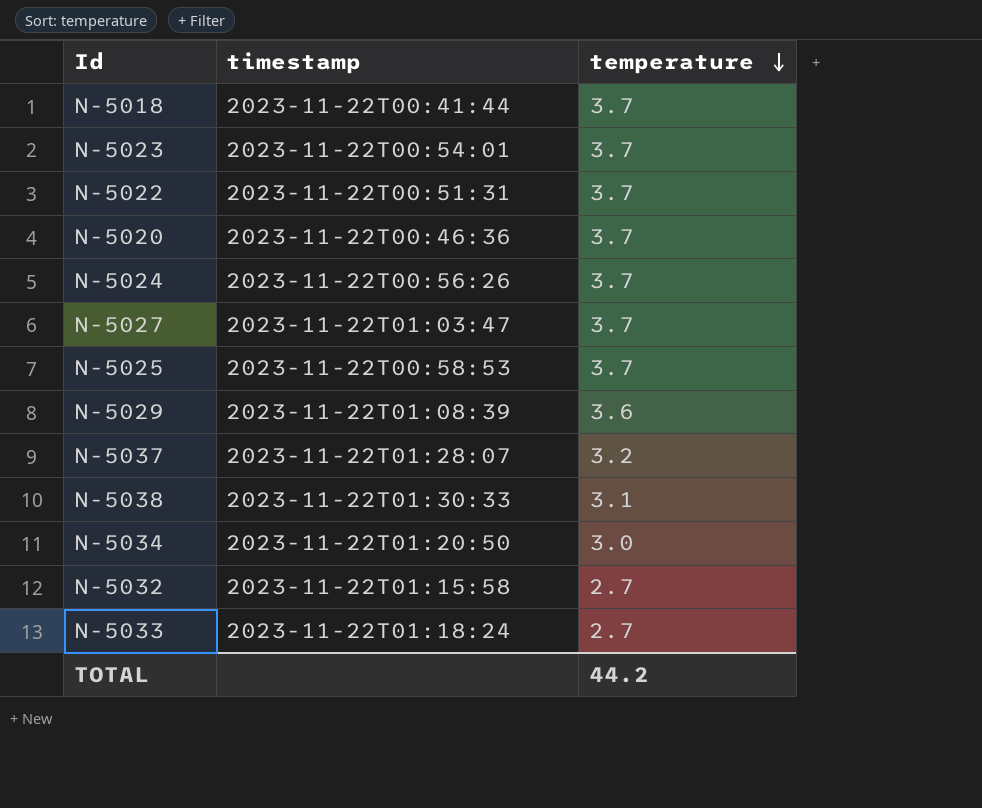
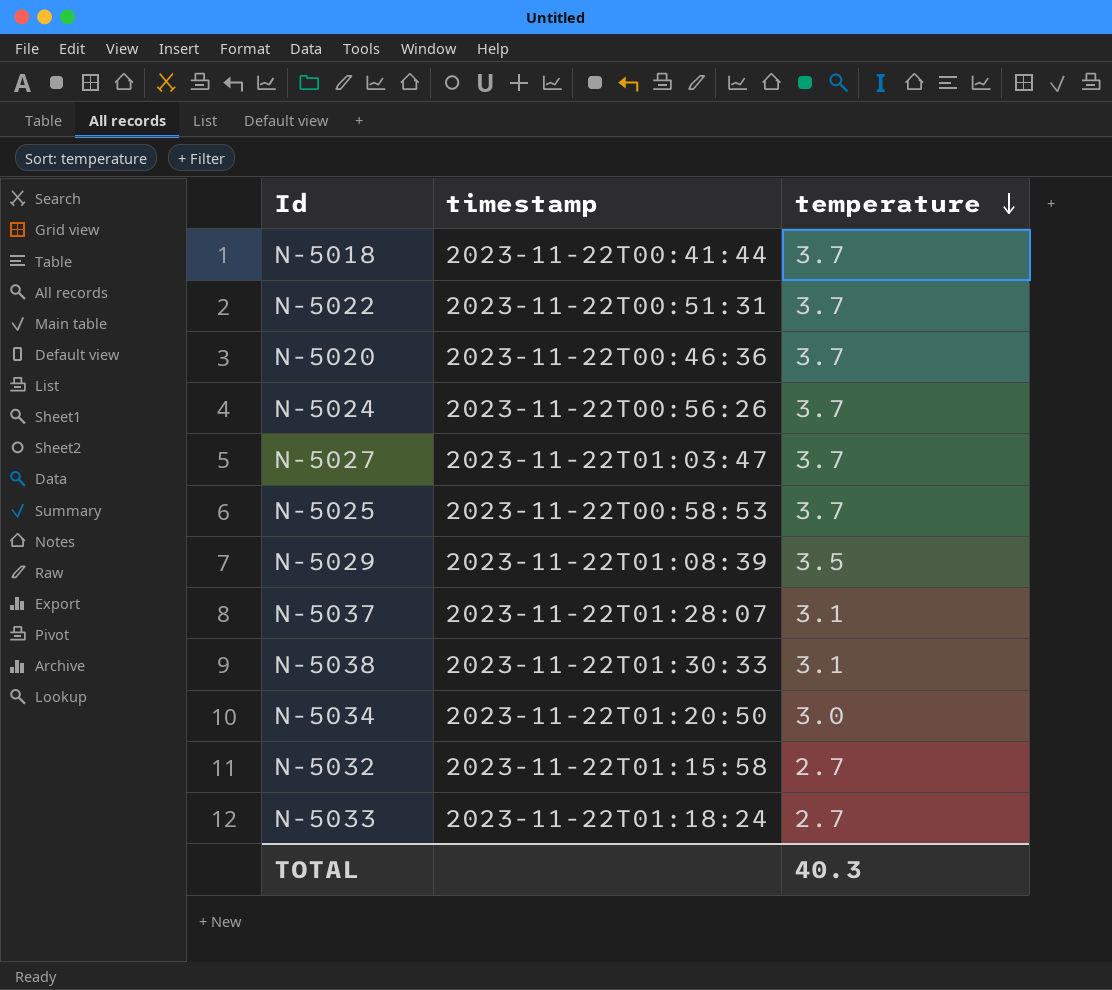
row N-5023: 2023-11-22T00:54:01 | 3.7 -> none
N-5029 | temperature: 3.6 -> 3.5
N-5037 | temperature: 3.2 -> 3.1
TOTAL | temperature: 44.2 -> 40.3

